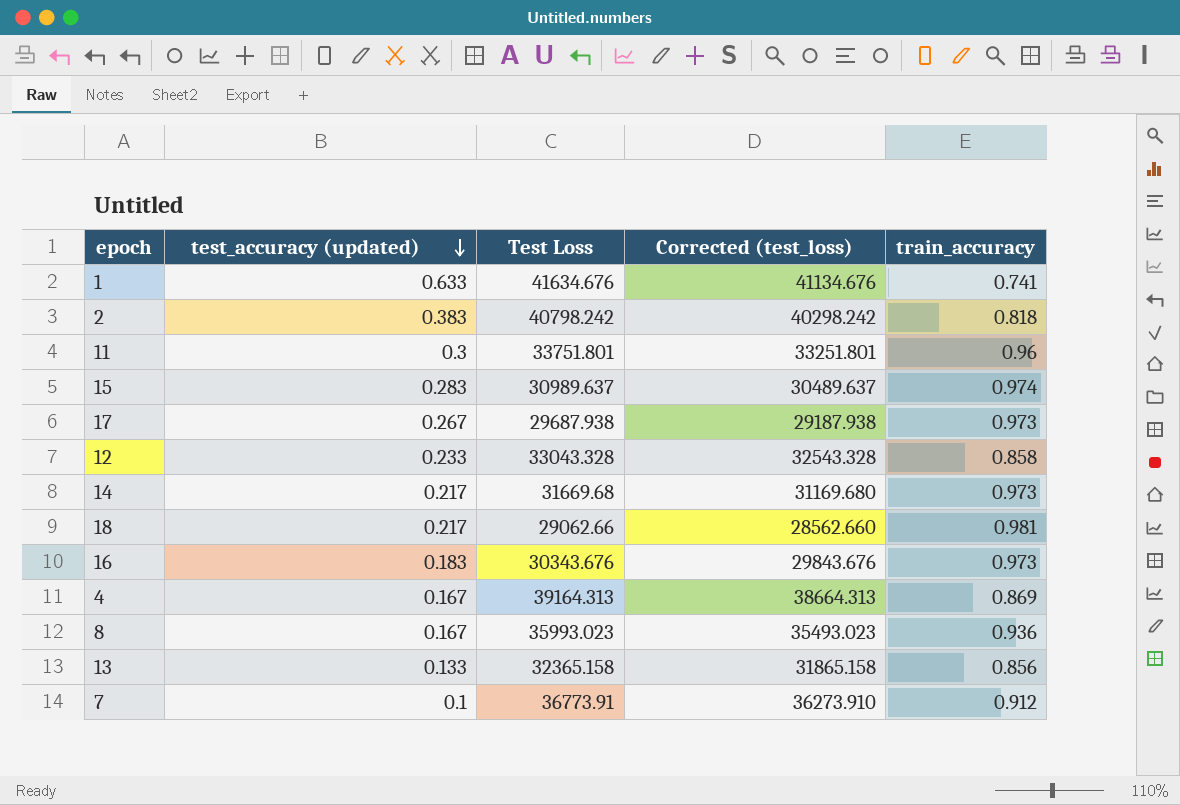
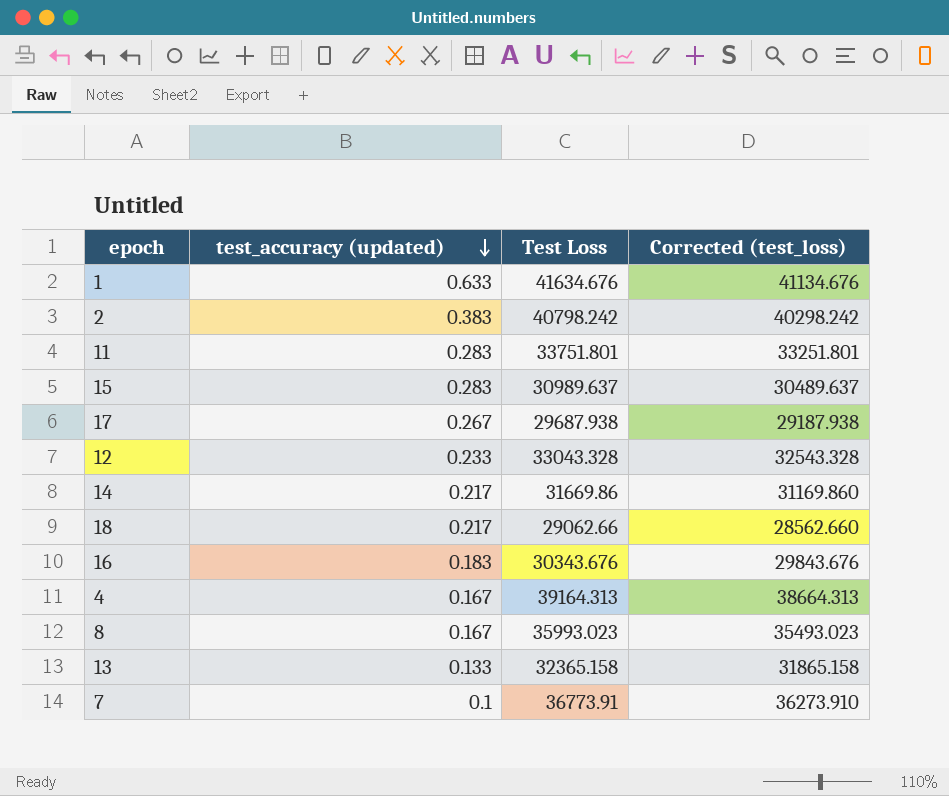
column train_accuracy | position: 5 -> none
11 | test_accuracy (updated): 0.3 -> 0.283
14 | Test Loss: 31669.68 -> 31669.86
14 | Corrected (test_loss): 31169.680 -> 31169.860

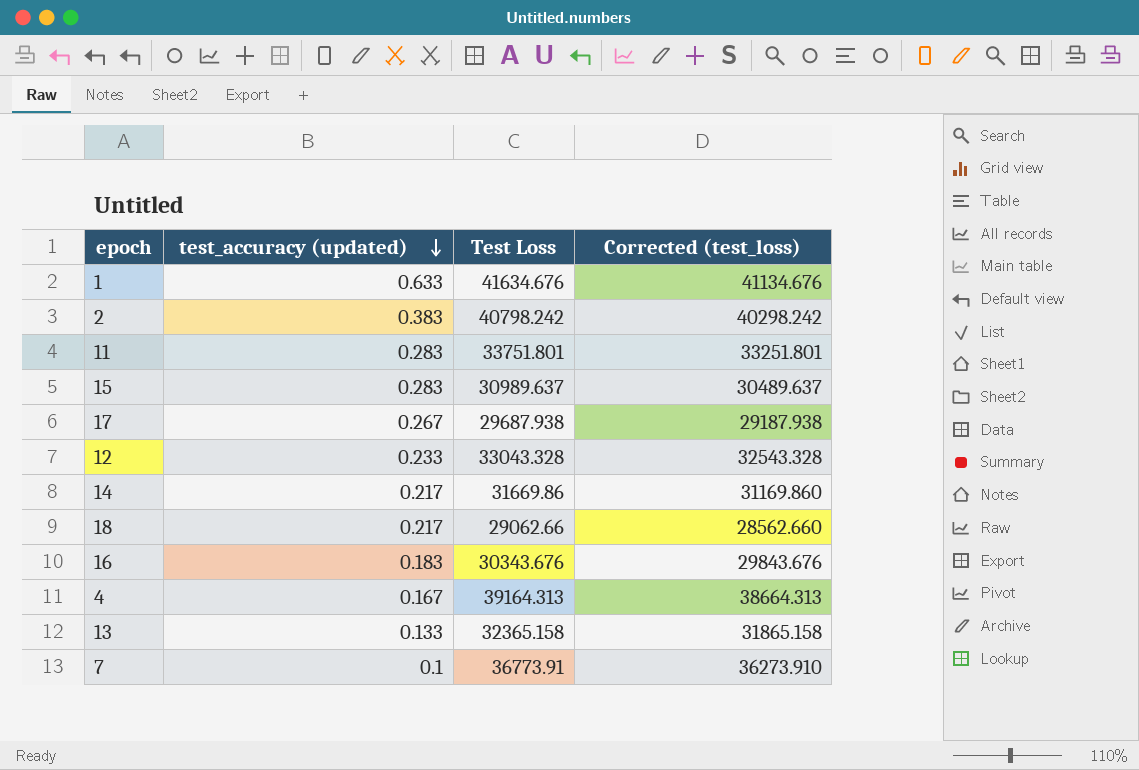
row 8: 0.167 | 35993.023 | 35493.023 -> none

